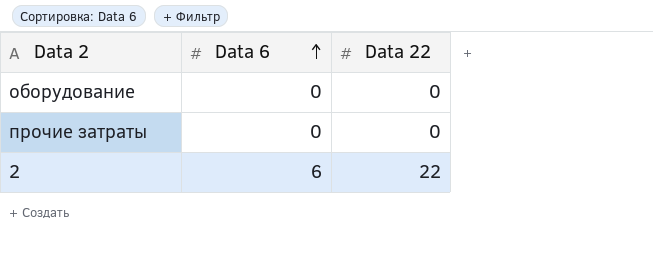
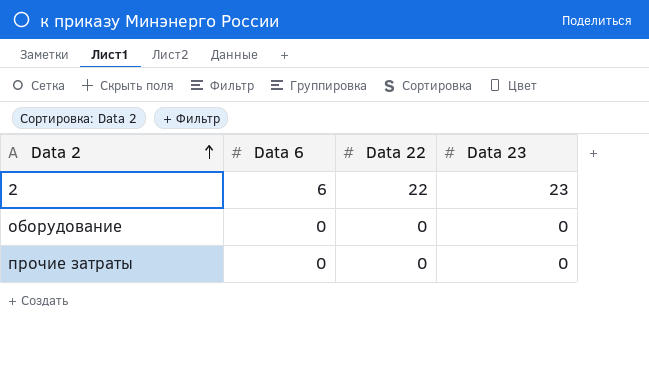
row order: Data 6 ascending -> Data 2 ascending
column Data 23 | position: none -> 4

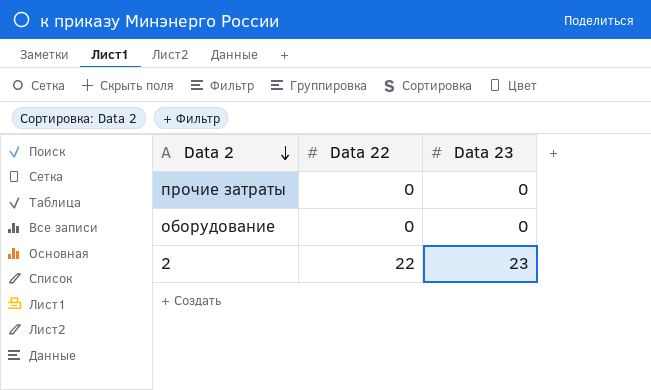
row order: Data 2 ascending -> Data 2 descending
column Data 6 | position: 2 -> none

